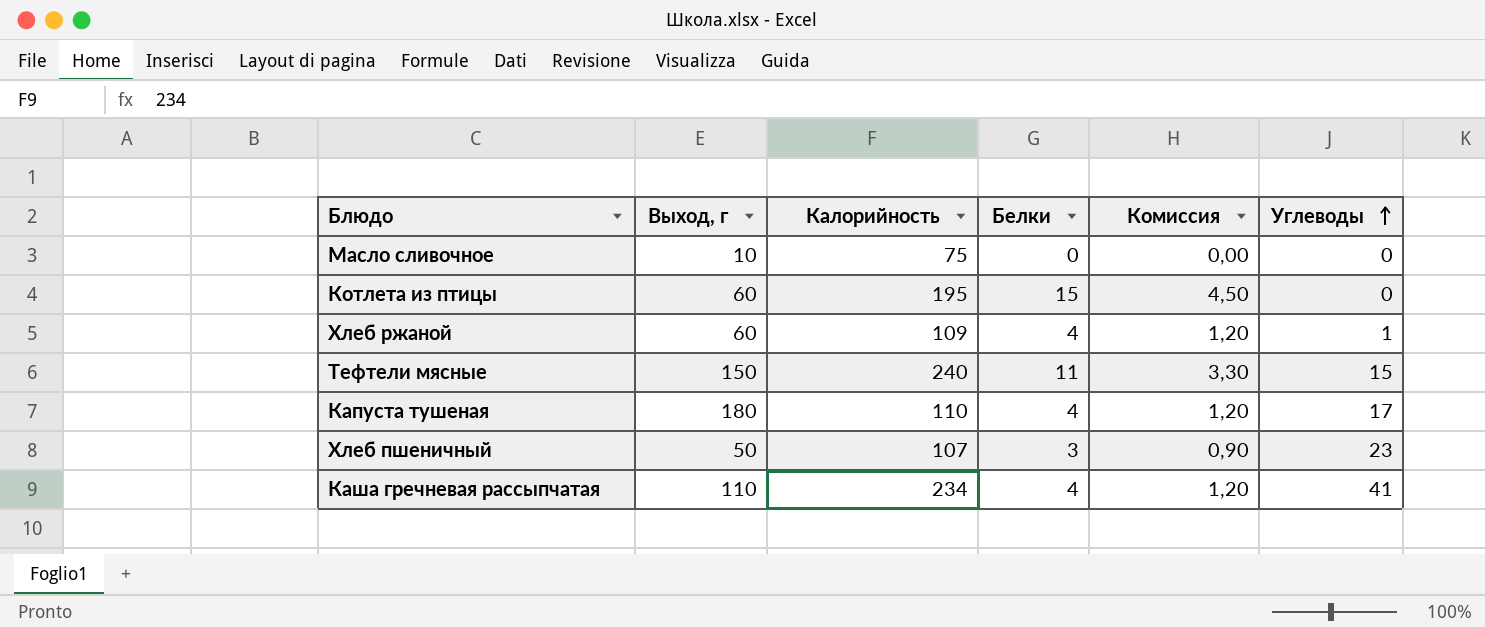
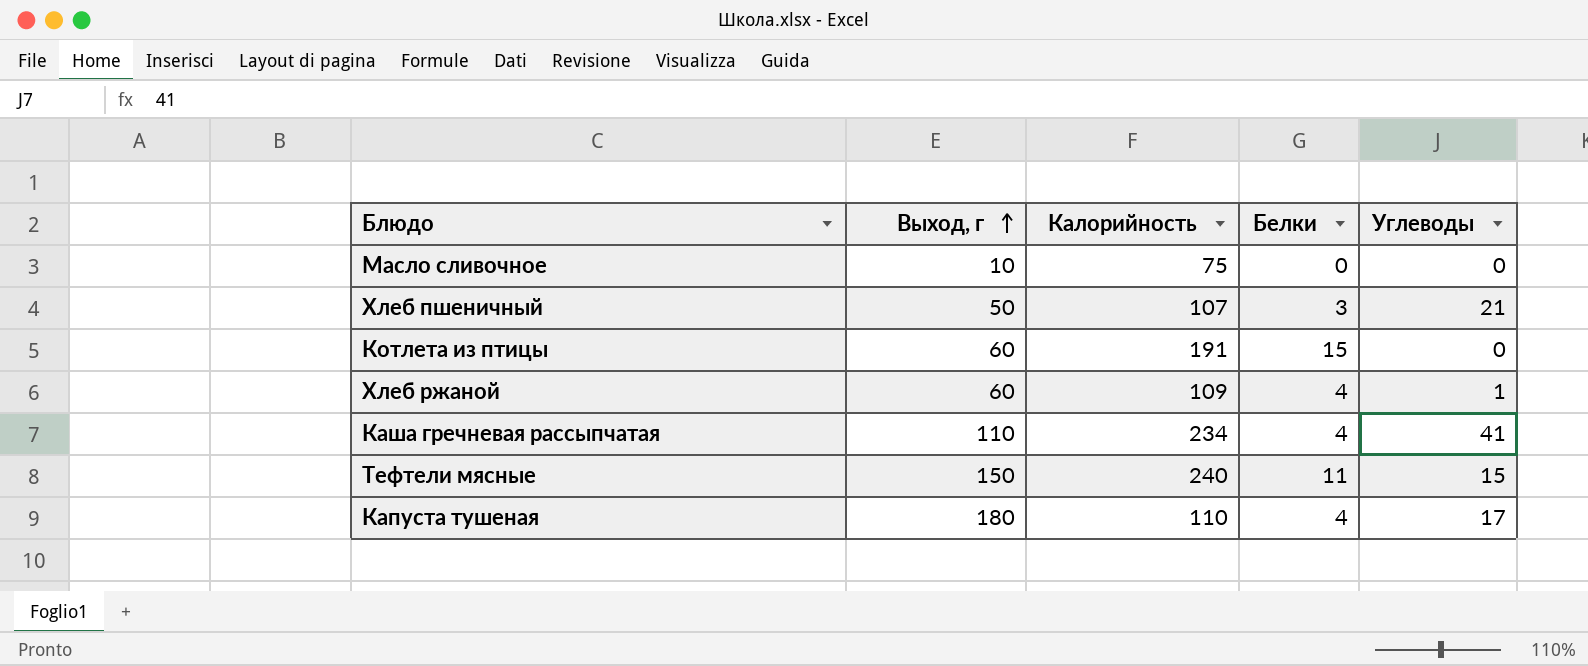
row order: Углеводы ascending -> Выход, г ascending
column Комиссия | formula: [Белки] * 0,3 -> none
Хлеб пшеничный | Углеводы: 23 -> 21
Котлета из птицы | Калорийность: 195 -> 191

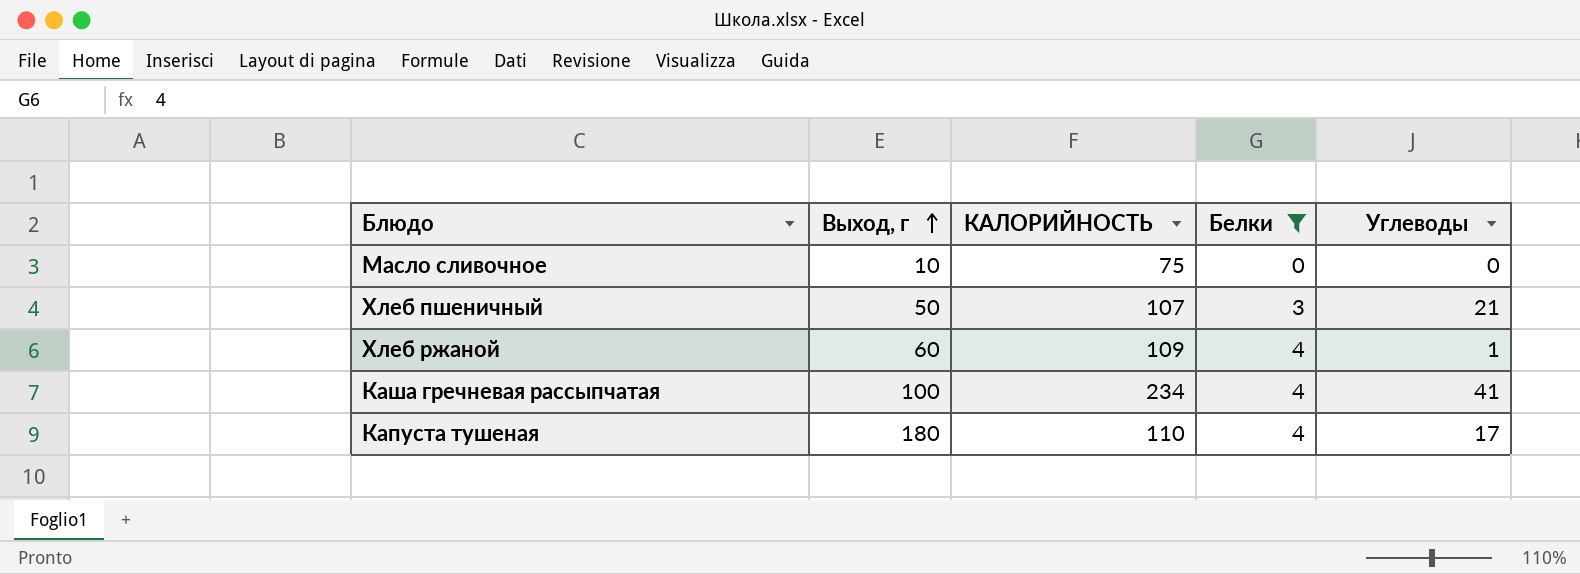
filter: none -> Белки <= 4
column name: Калорийность -> КАЛОРИЙНОСТЬ
Каша гречневая рассыпчатая | Выход, г: 110 -> 100

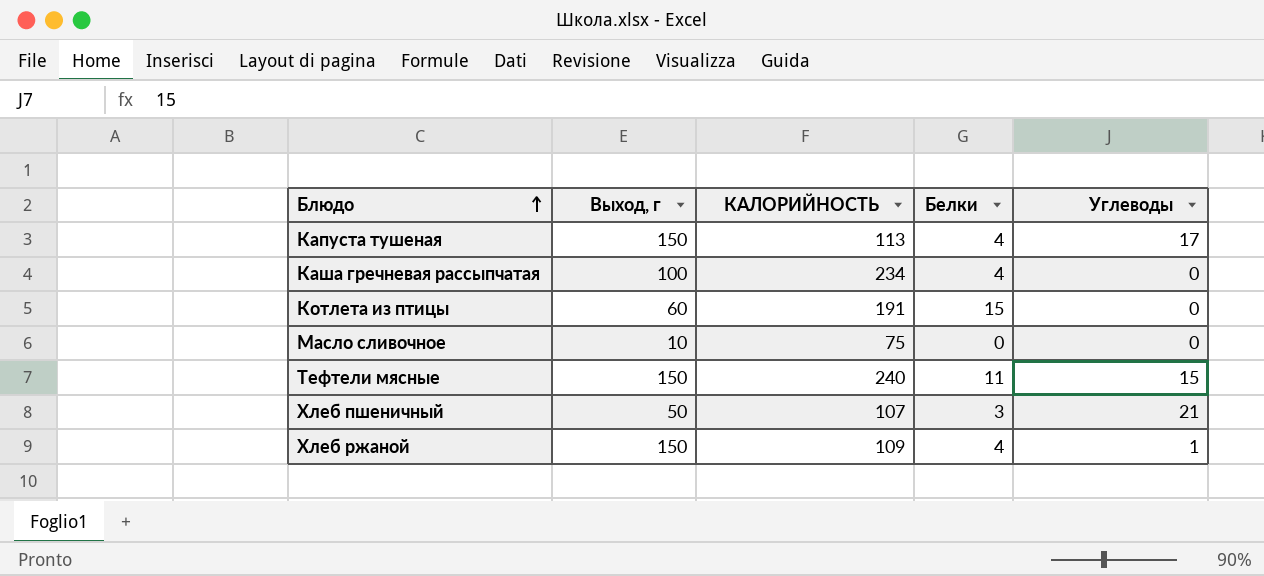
filter: Белки <= 4 -> none
row order: Выход, г ascending -> Блюдо ascending
Капуста тушеная | Выход, г: 180 -> 150
Капуста тушеная | КАЛОРИЙНОСТЬ: 110 -> 113
Каша гречневая рассыпчатая | Углеводы: 41 -> 0
Хлеб ржаной | Выход, г: 60 -> 150

